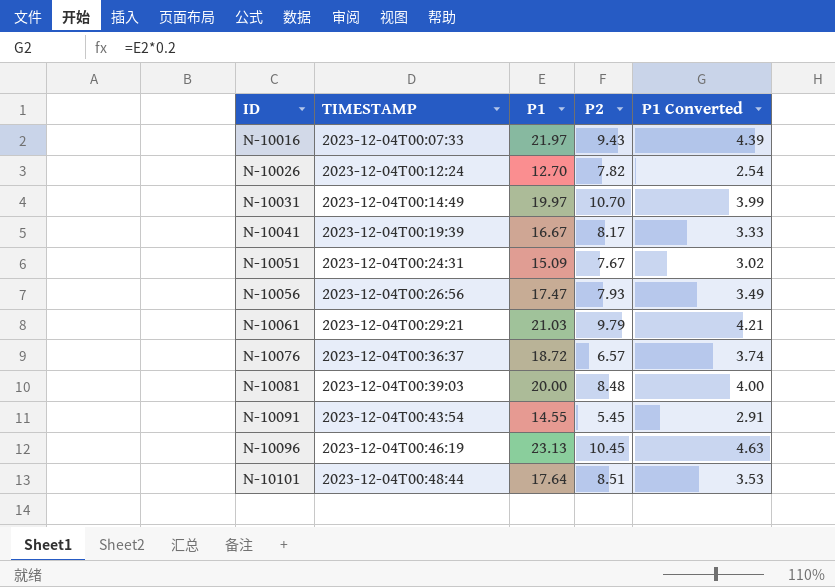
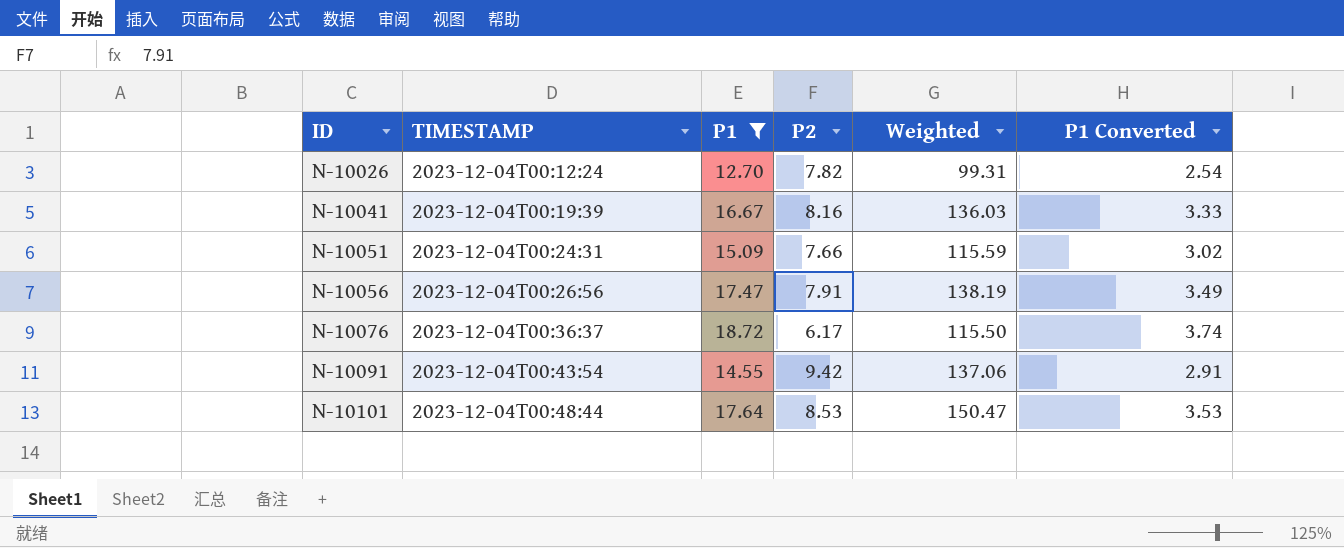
filter: none -> P1 <= 18.72
column Weighted | formula: none -> [P1] * [P2]
N-10041 | P2: 8.17 -> 8.16
N-10051 | P2: 7.67 -> 7.66
N-10056 | P2: 7.93 -> 7.91
N-10076 | P2: 6.57 -> 6.17
N-10091 | P2: 5.45 -> 9.42
N-10101 | P2: 8.51 -> 8.53

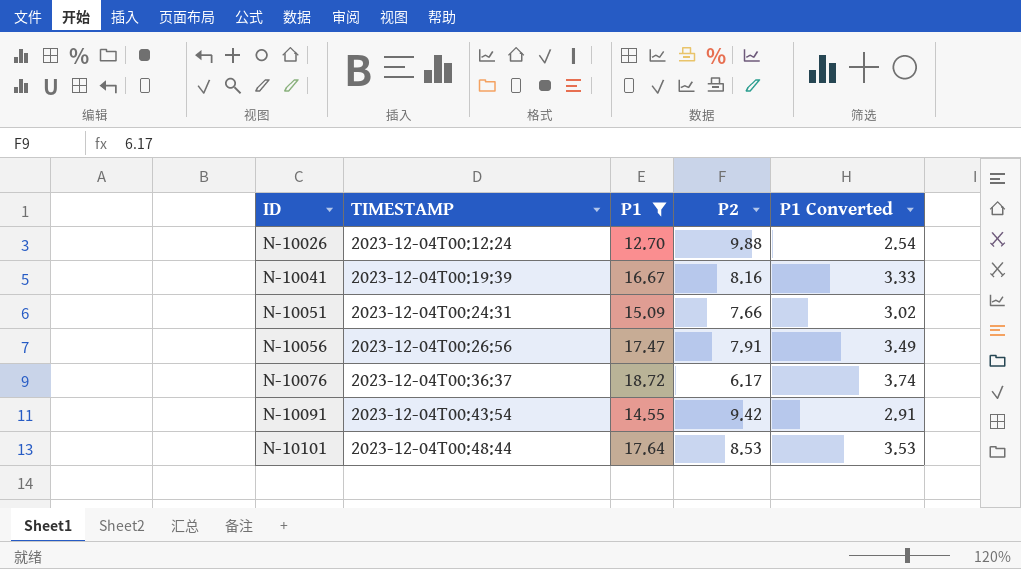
column Weighted | formula: [P1] * [P2] -> none
N-10026 | P2: 7.82 -> 9.88

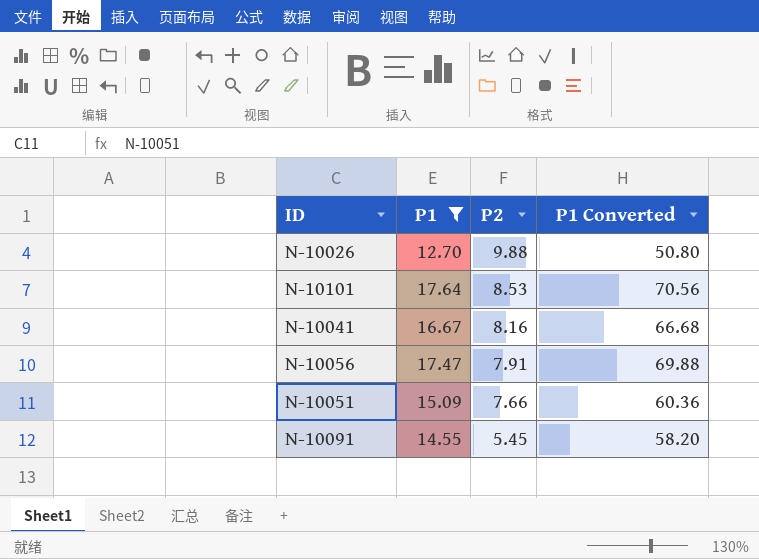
row order: ID ascending -> P2 descending
column TIMESTAMP | position: 2 -> none
column P1 Converted | formula: [P1] * 0.2 -> [P1] * 4
row N-10076: 2023-12-04T00:36:37 | 18.72 | 6.17 | 3.74 -> none
N-10091 | P2: 9.42 -> 5.45

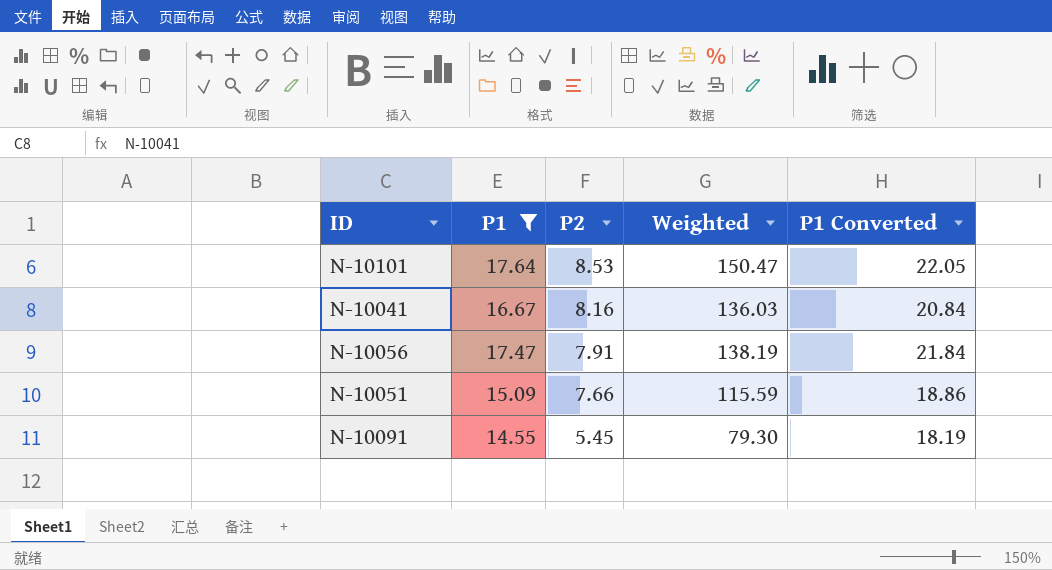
column Weighted | formula: none -> [P1] * [P2]
column P1 Converted | formula: [P1] * 4 -> [P1] * 1.25
row N-10026: 12.70 | 9.88 | 50.80 -> none

